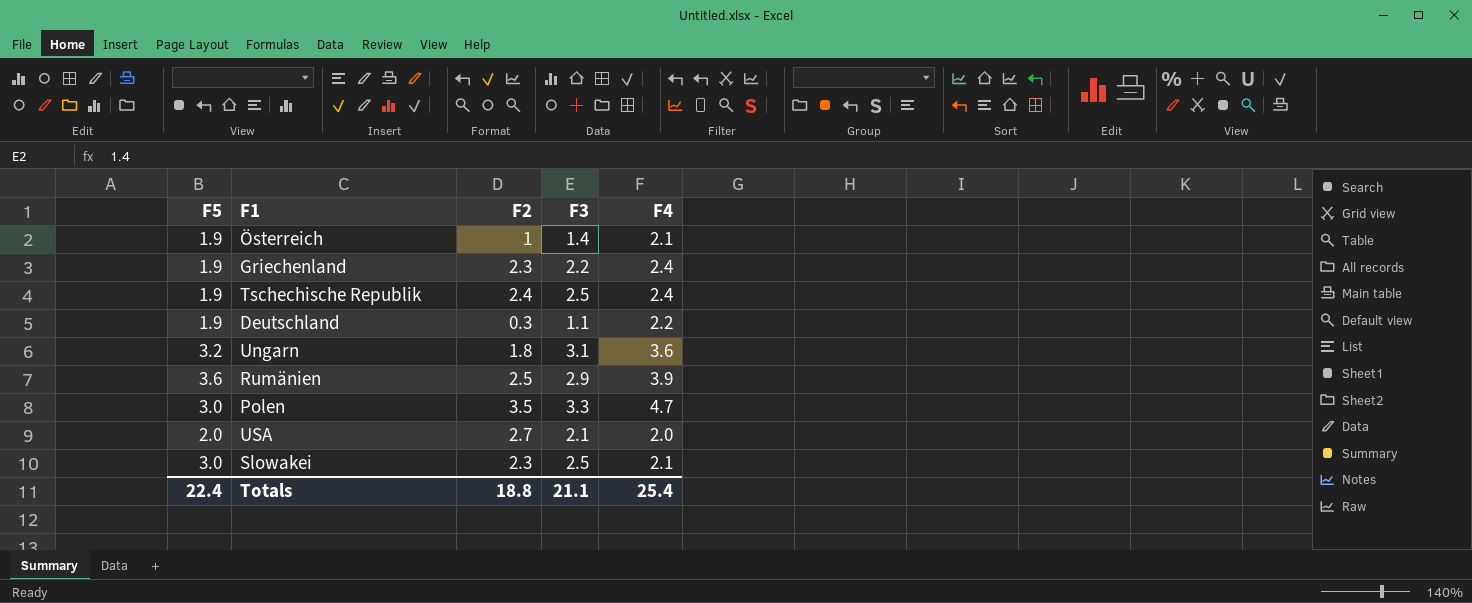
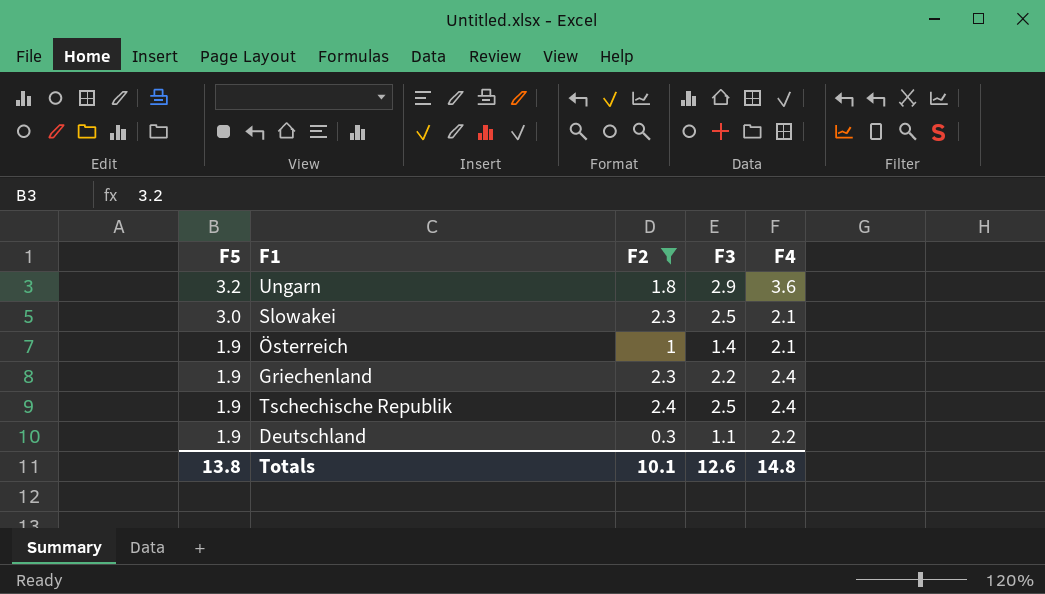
filter: none -> F2 <= 2.4
row order: none -> F5 descending
Ungarn | F3: 3.1 -> 2.9
Totals | F5: 22.4 -> 13.8
Totals | F2: 18.8 -> 10.1
Totals | F3: 21.1 -> 12.6
Totals | F4: 25.4 -> 14.8

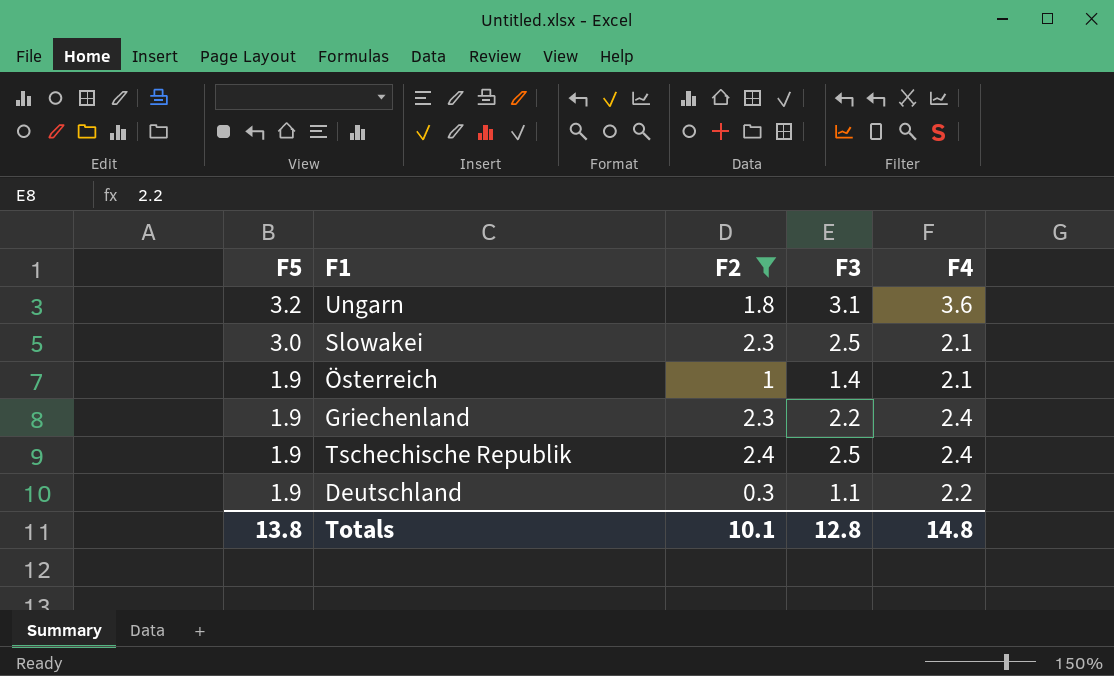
Ungarn | F3: 2.9 -> 3.1
Totals | F3: 12.6 -> 12.8

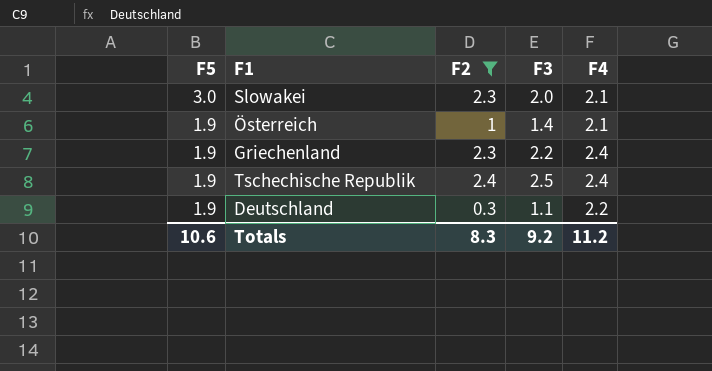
row Ungarn: 3.2 | 1.8 | 3.1 | 3.6 -> none
Slowakei | F3: 2.5 -> 2.0
Totals | F5: 13.8 -> 10.6
Totals | F2: 10.1 -> 8.3
Totals | F3: 12.8 -> 9.2
Totals | F4: 14.8 -> 11.2

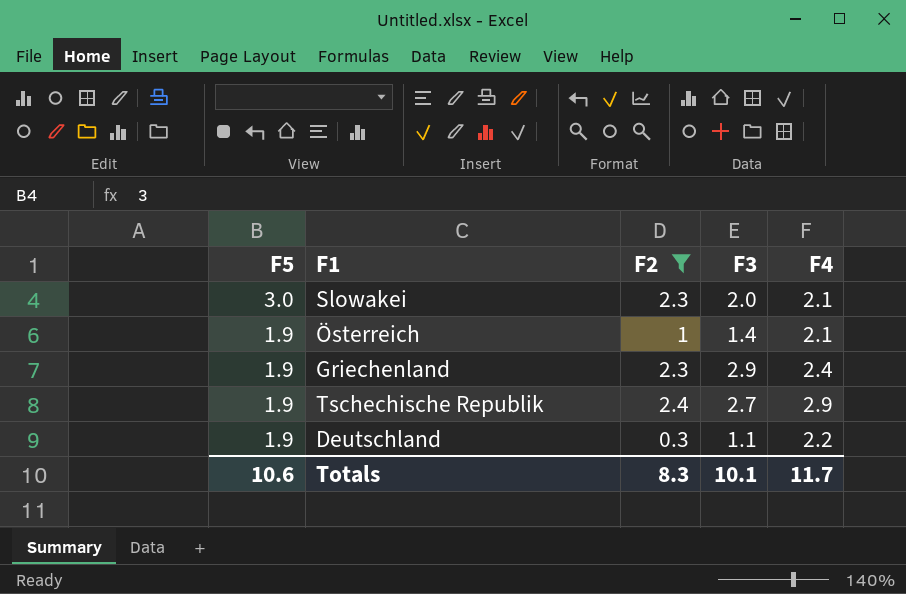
Griechenland | F3: 2.2 -> 2.9
Tschechische Republik | F3: 2.5 -> 2.7
Tschechische Republik | F4: 2.4 -> 2.9
Totals | F3: 9.2 -> 10.1
Totals | F4: 11.2 -> 11.7

